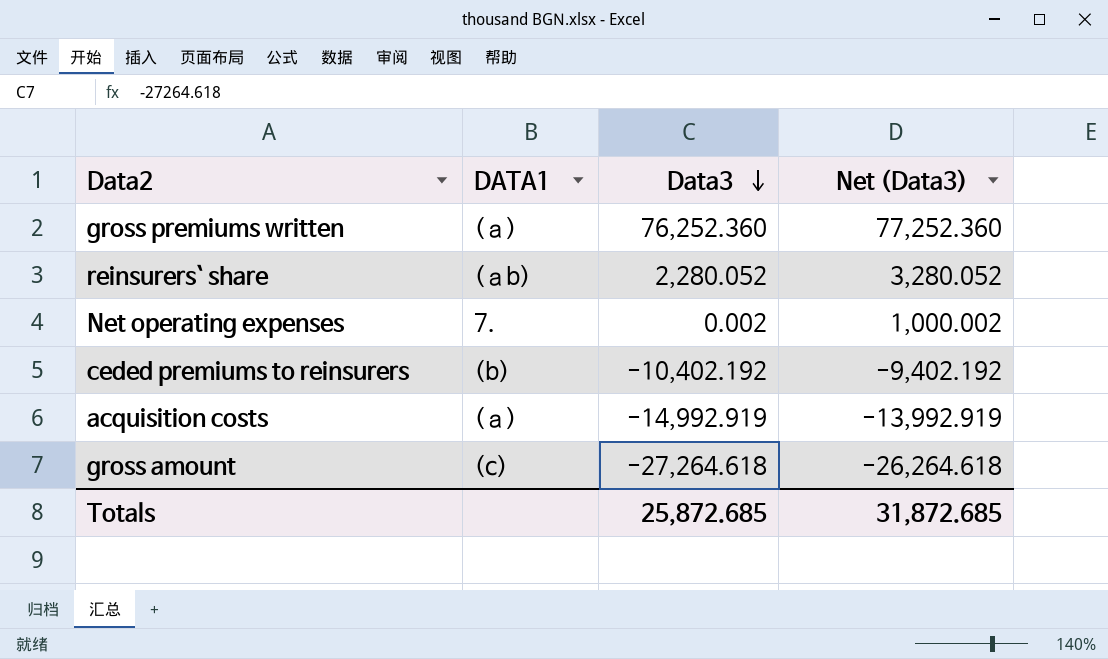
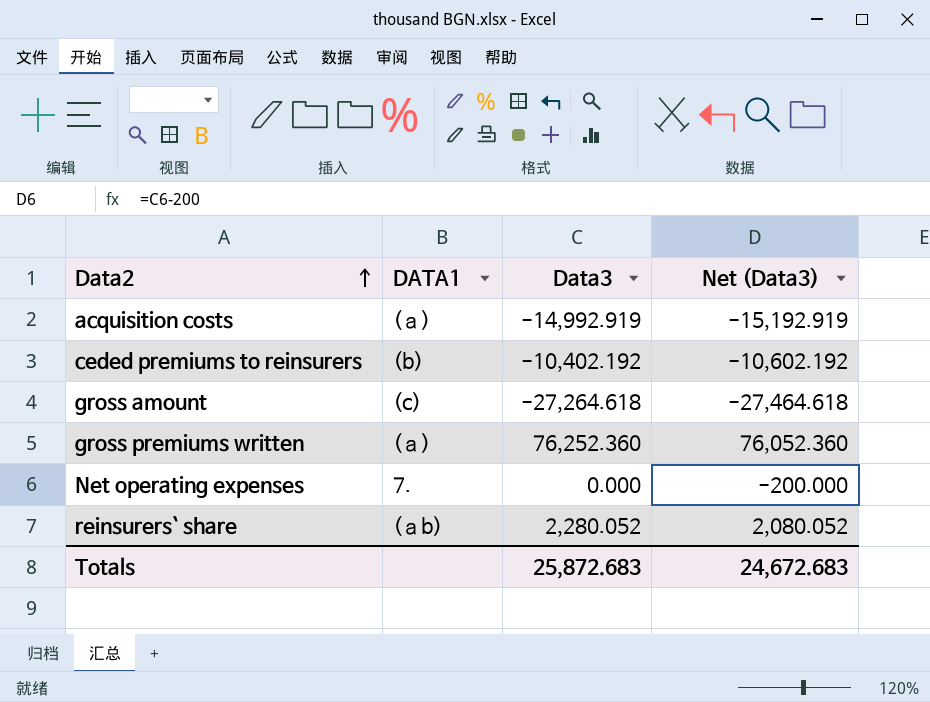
row order: Data3 descending -> Data2 ascending
column Net (Data3) | formula: [Data3] + 1000 -> [Data3] - 200
Net operating expenses | Data3: 0.002 -> 0.000
Totals | Data3: 25,872.685 -> 25,872.683
Totals | Net (Data3): 31,872.685 -> 24,672.683

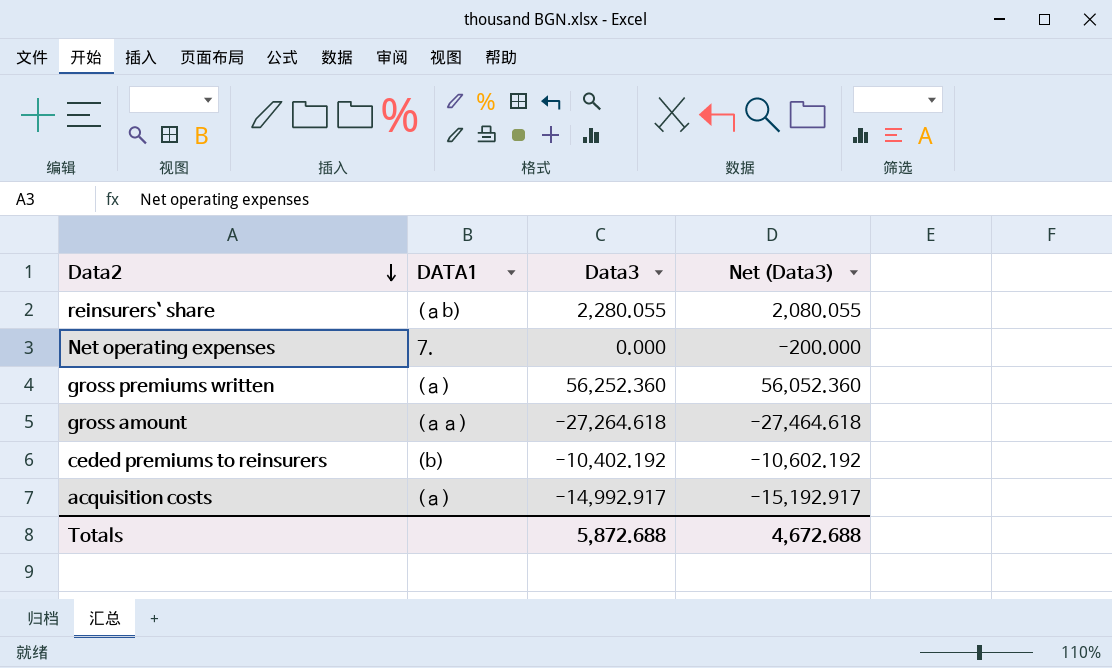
row order: Data2 ascending -> Data2 descending
reinsurers` share | Data3: 2,280.052 -> 2,280.055
reinsurers` share | Net (Data3): 2,080.052 -> 2,080.055
gross premiums written | Data3: 76,252.360 -> 56,252.360
gross premiums written | Net (Data3): 76,052.360 -> 56,052.360
gross amount | DATA1: (c) -> (аа)
acquisition costs | Data3: -14,992.919 -> -14,992.917
acquisition costs | Net (Data3): -15,192.919 -> -15,192.917
Totals | Data3: 25,872.683 -> 5,872.688
Totals | Net (Data3): 24,672.683 -> 4,672.688

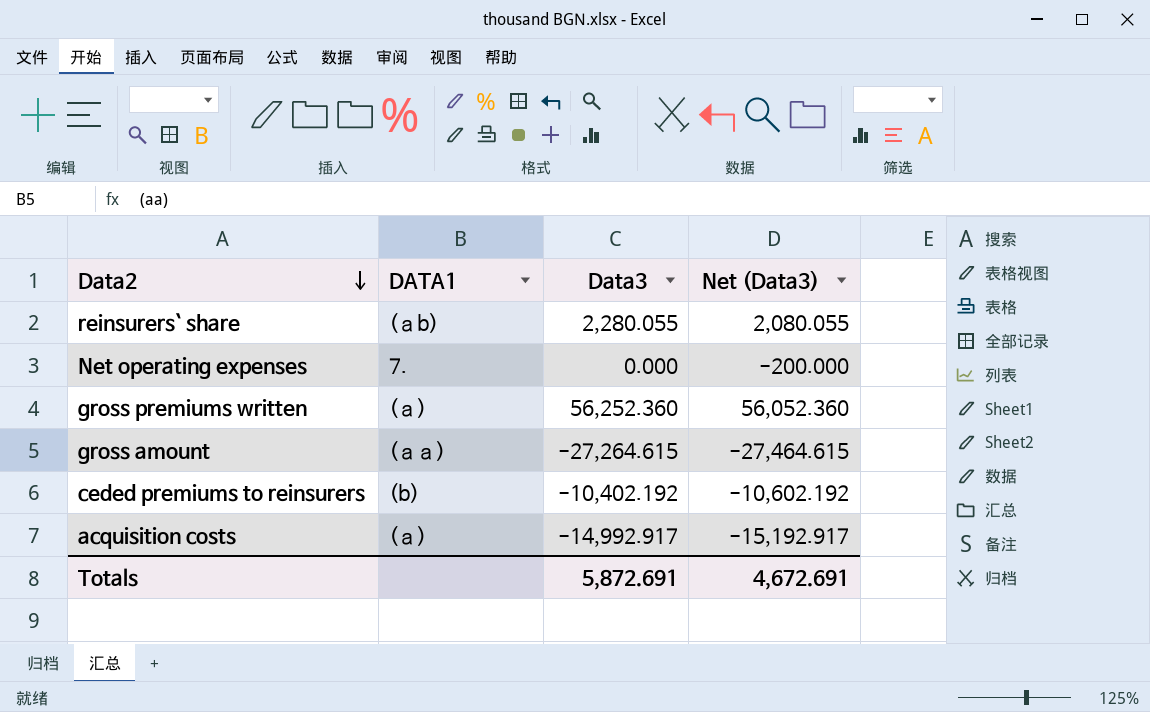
gross amount | Data3: -27,264.618 -> -27,264.615
gross amount | Net (Data3): -27,464.618 -> -27,464.615
Totals | Data3: 5,872.688 -> 5,872.691
Totals | Net (Data3): 4,672.688 -> 4,672.691

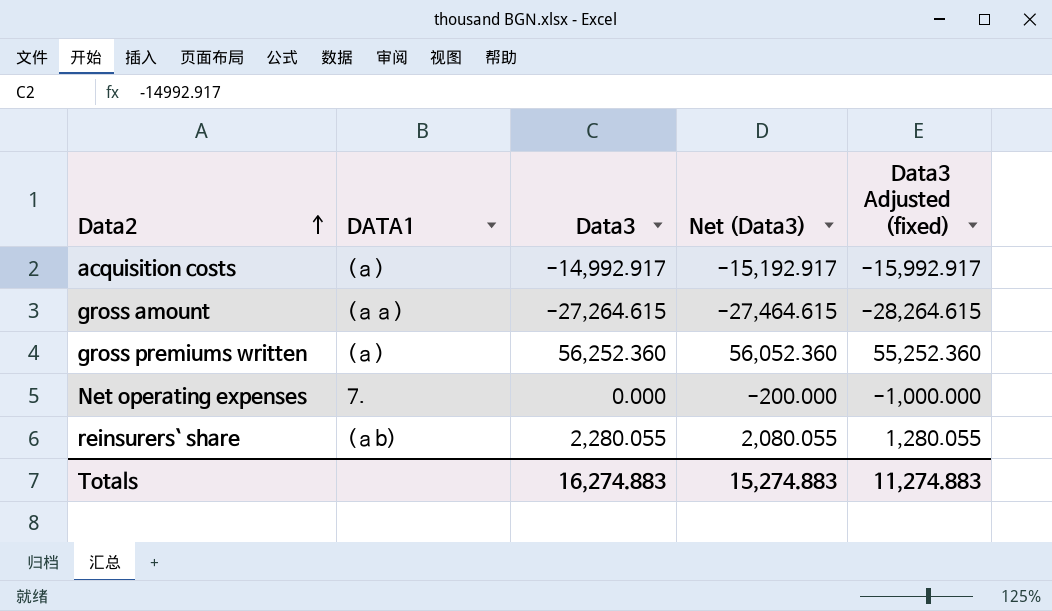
row order: Data2 descending -> Data2 ascending
column Data3 Adjusted (fixed) | formula: none -> [Data3] - 1000
row ceded premiums to reinsurers: (b) | -10,402.192 | -10,602.192 -> none
Totals | Data3: 5,872.691 -> 16,274.883
Totals | Net (Data3): 4,672.691 -> 15,274.883

